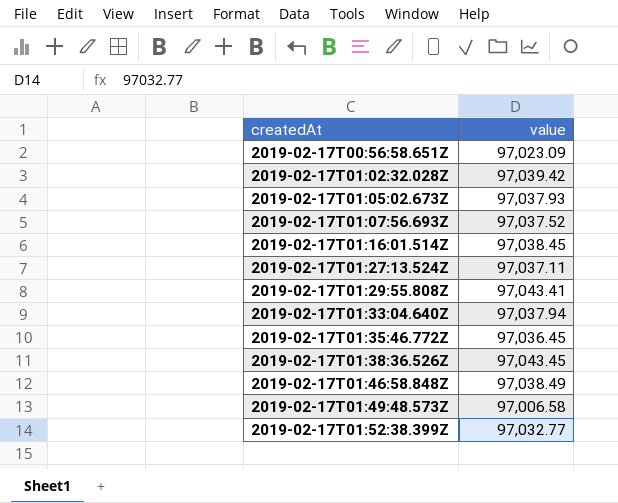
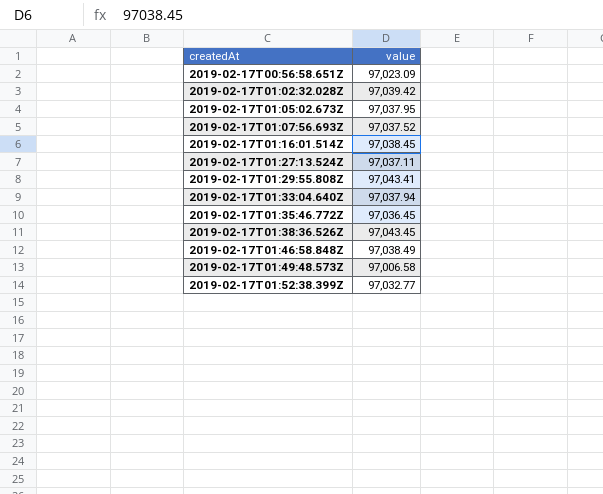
2019-02-17T01:05:02.673Z | value: 97,037.93 -> 97,037.95

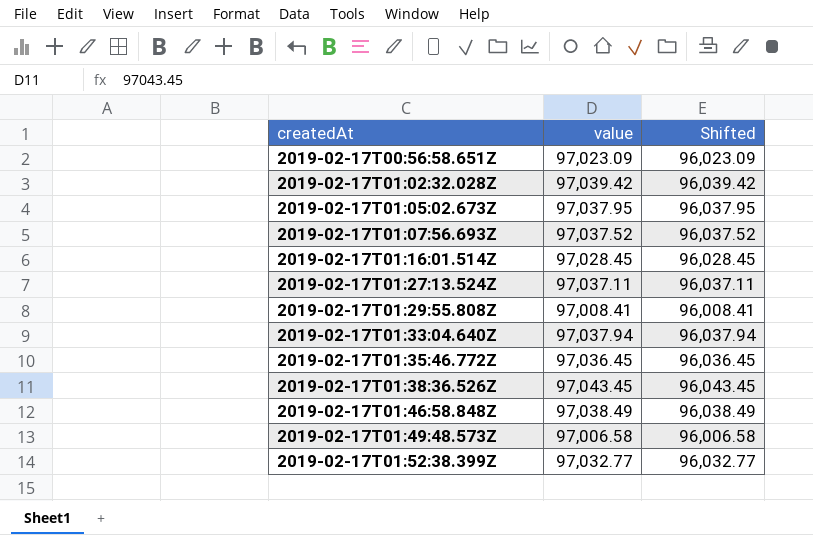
column Shifted | formula: none -> [value] - 1000
2019-02-17T01:16:01.514Z | value: 97,038.45 -> 97,028.45
2019-02-17T01:29:55.808Z | value: 97,043.41 -> 97,008.41

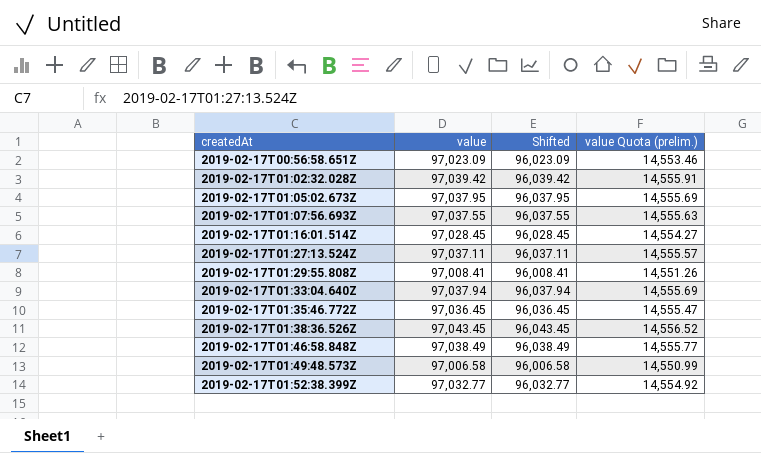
column value Quota (prelim.) | formula: none -> [value] * 0.15
2019-02-17T01:07:56.693Z | value: 97,037.52 -> 97,037.55
2019-02-17T01:07:56.693Z | Shifted: 96,037.52 -> 96,037.55

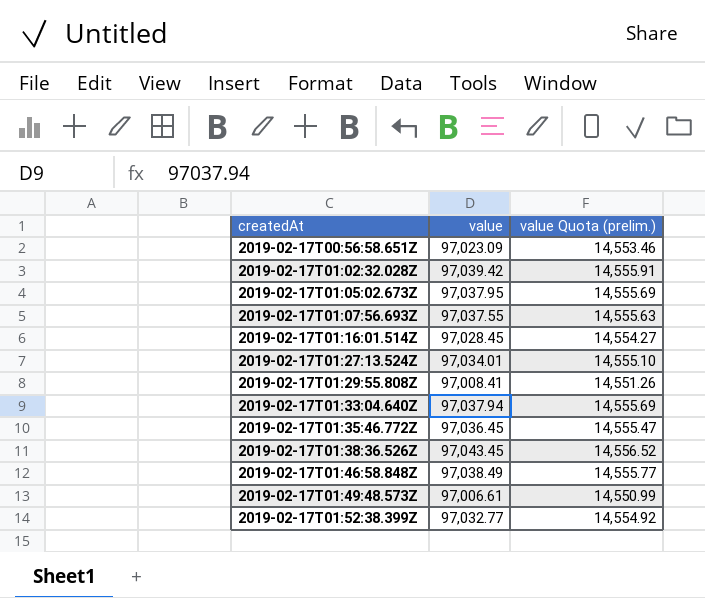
column Shifted | formula: [value] - 1000 -> none
2019-02-17T01:27:13.524Z | value: 97,037.11 -> 97,034.01
2019-02-17T01:27:13.524Z | value Quota (prelim.): 14,555.57 -> 14,555.10
2019-02-17T01:49:48.573Z | value: 97,006.58 -> 97,006.61

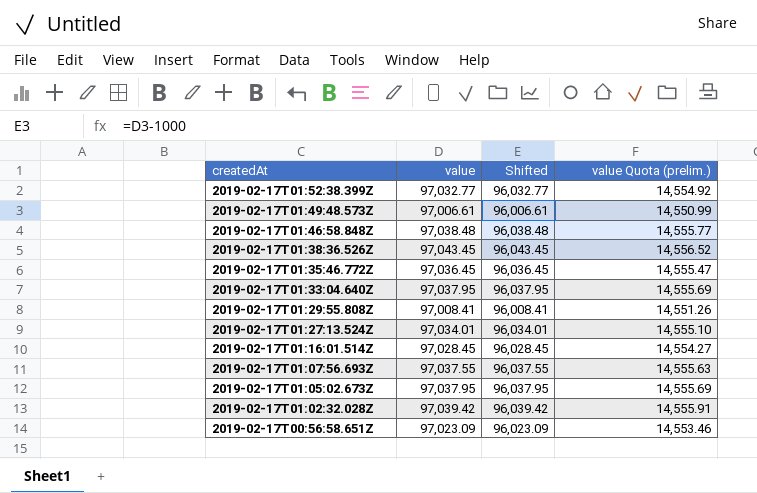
row order: createdAt ascending -> createdAt descending
column Shifted | formula: none -> [value] - 1000
2019-02-17T01:46:58.848Z | value: 97,038.49 -> 97,038.48
2019-02-17T01:33:04.640Z | value: 97,037.94 -> 97,037.95

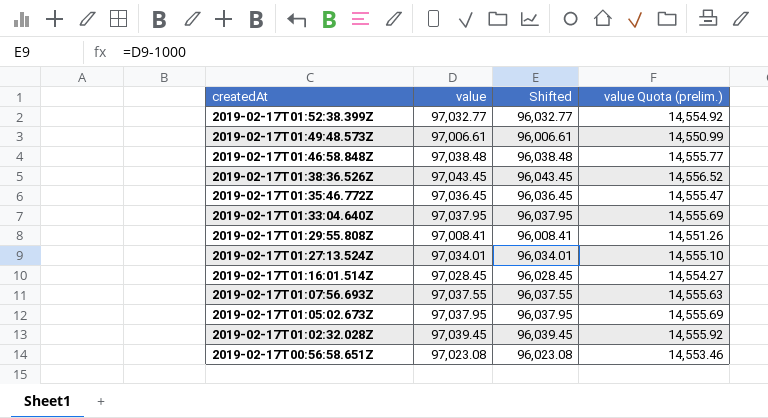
2019-02-17T01:02:32.028Z | value: 97,039.42 -> 97,039.45
2019-02-17T01:02:32.028Z | Shifted: 96,039.42 -> 96,039.45
2019-02-17T01:02:32.028Z | value Quota (prelim.): 14,555.91 -> 14,555.92
2019-02-17T00:56:58.651Z | value: 97,023.09 -> 97,023.08
2019-02-17T00:56:58.651Z | Shifted: 96,023.09 -> 96,023.08

